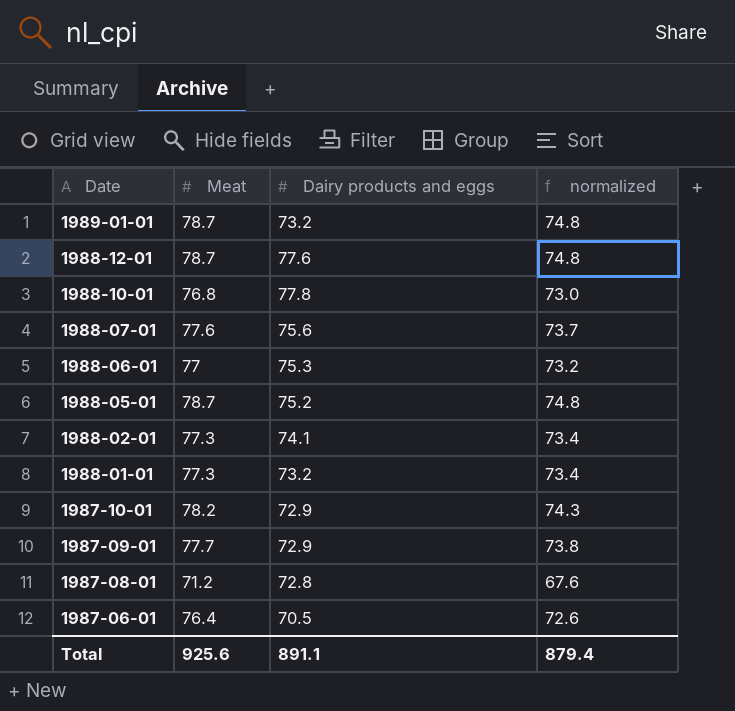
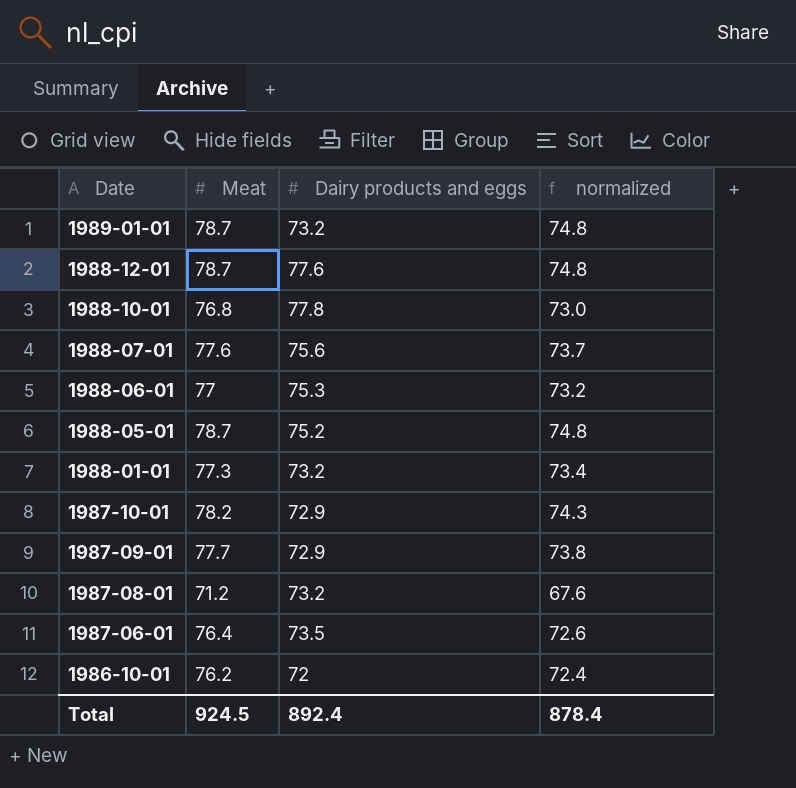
row 1988-02-01: 77.3 | 74.1 | 73.4 -> none
1987-08-01 | Dairy products and eggs: 72.8 -> 73.2
1987-06-01 | Dairy products and eggs: 70.5 -> 73.5
row 1986-10-01: none -> 76.2 | 72 | 72.4
Total | Meat: 925.6 -> 924.5
Total | Dairy products and eggs: 891.1 -> 892.4
Total | normalized: 879.4 -> 878.4

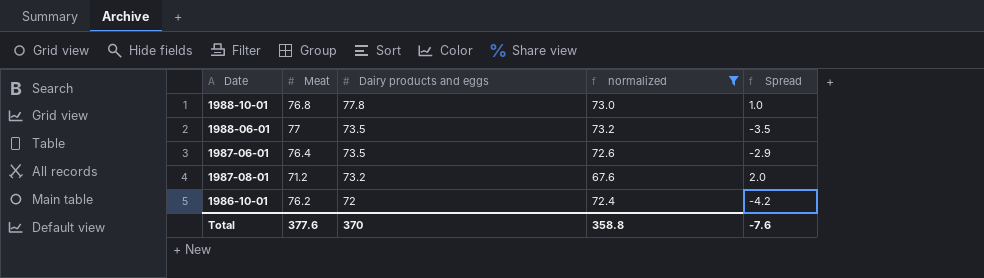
filter: none -> normalized <= 73.2
row order: Date descending -> Dairy products and eggs descending
column Spread | formula: none -> [Dairy products and eggs] - [Meat]
1988-06-01 | Dairy products and eggs: 75.3 -> 73.5
Total | Meat: 924.5 -> 377.6
Total | Dairy products and eggs: 892.4 -> 370
Total | normalized: 878.4 -> 358.8

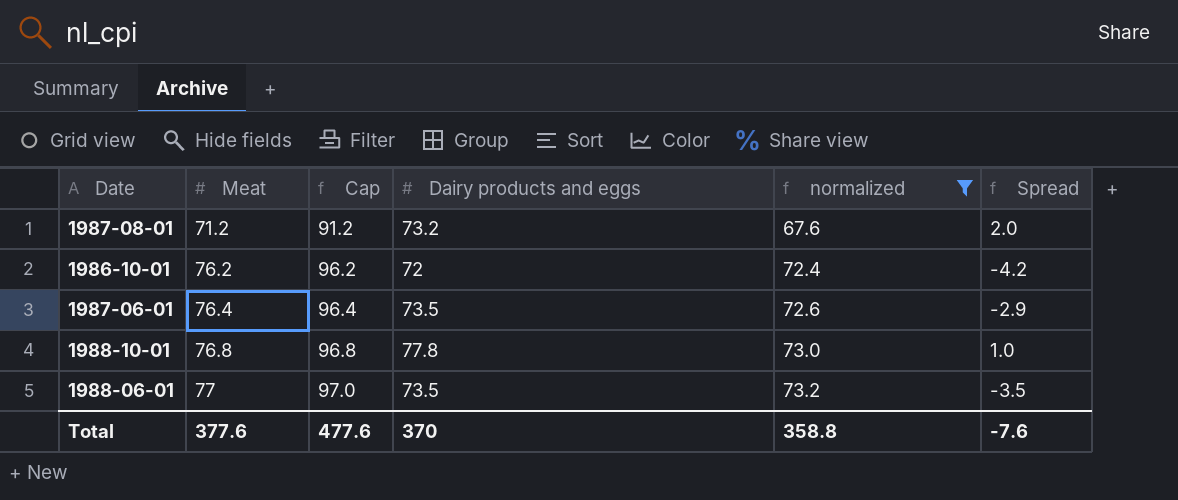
row order: Dairy products and eggs descending -> Meat ascending
column Cap | formula: none -> [Meat] + 20

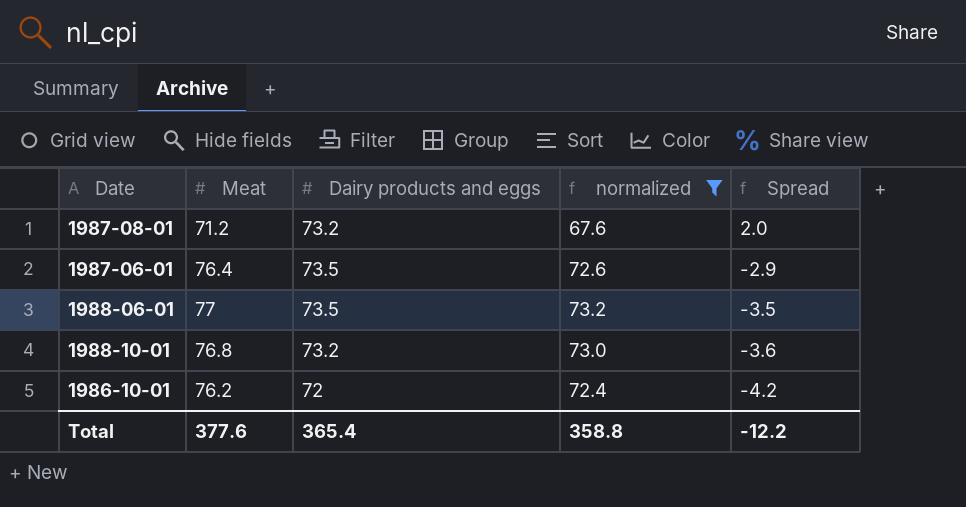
row order: Meat ascending -> Spread descending
column Cap | formula: [Meat] + 20 -> none
1988-10-01 | Dairy products and eggs: 77.8 -> 73.2
1988-10-01 | Spread: 1.0 -> -3.6
Total | Dairy products and eggs: 370 -> 365.4
Total | Spread: -7.6 -> -12.2

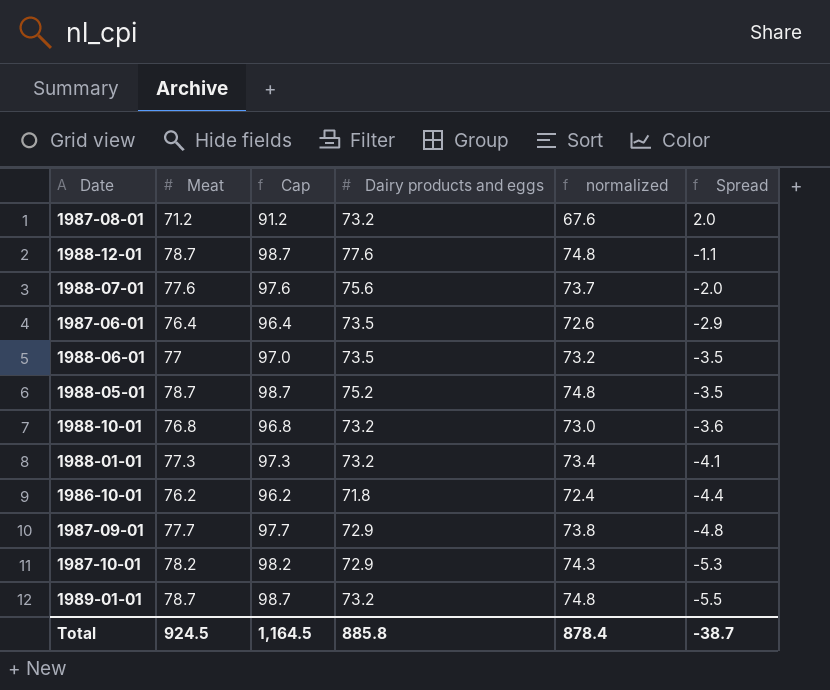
filter: normalized <= 73.2 -> none
column Cap | formula: none -> [Meat] + 20
1986-10-01 | Dairy products and eggs: 72 -> 71.8
1986-10-01 | Spread: -4.2 -> -4.4
Total | Meat: 377.6 -> 924.5
Total | Dairy products and eggs: 365.4 -> 885.8
Total | normalized: 358.8 -> 878.4
Total | Spread: -12.2 -> -38.7

